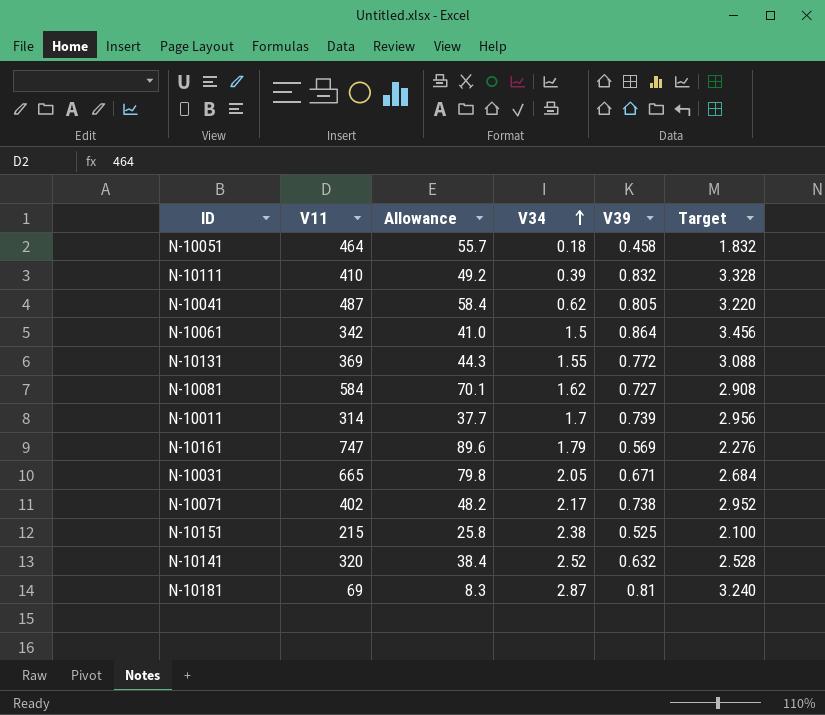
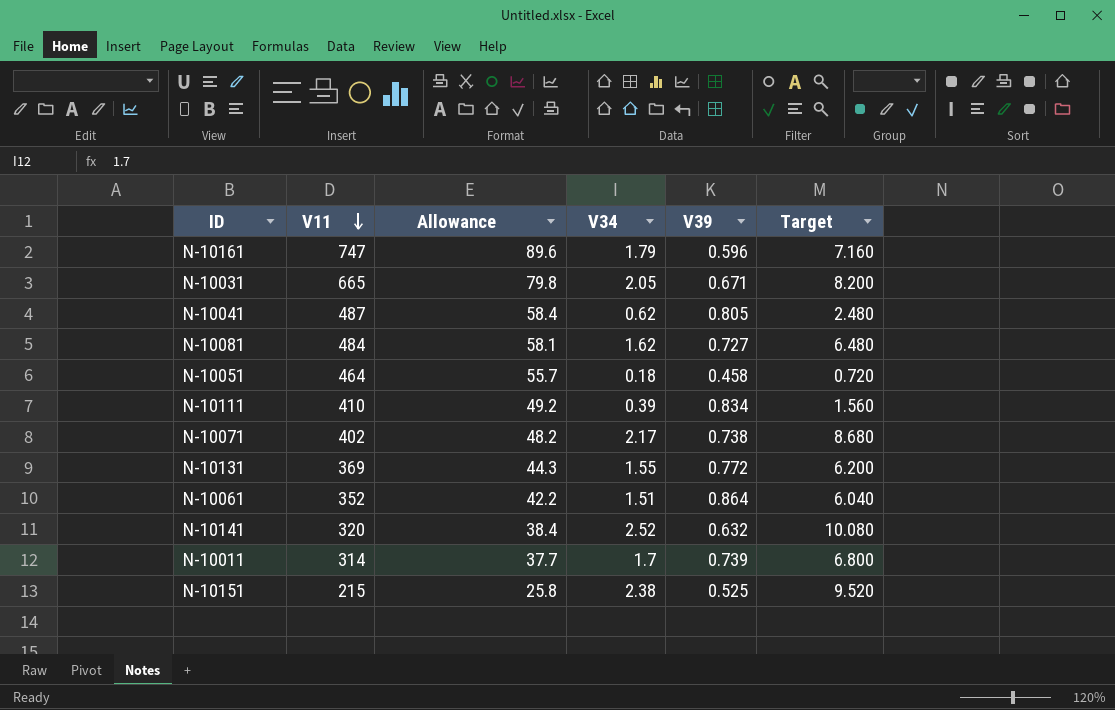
row order: V34 ascending -> V11 descending
column Target | formula: [V39] * 4 -> [V34] * 4
row N-10181: 69 | 8.3 | 2.87 | 0.81 | 3.240 -> none
N-10161 | V39: 0.569 -> 0.596
N-10081 | V11: 584 -> 484
N-10081 | Allowance: 70.1 -> 58.1
N-10111 | V39: 0.832 -> 0.834
N-10061 | V11: 342 -> 352
N-10061 | Allowance: 41.0 -> 42.2
N-10061 | V34: 1.5 -> 1.51

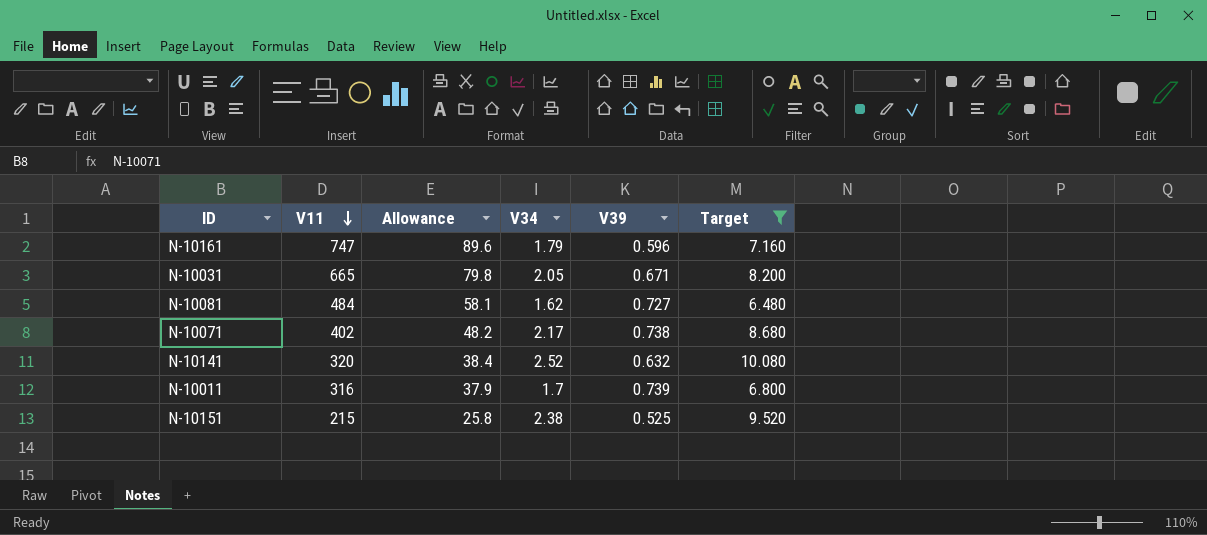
filter: none -> Target >= 6.480
N-10011 | V11: 314 -> 316
N-10011 | Allowance: 37.7 -> 37.9

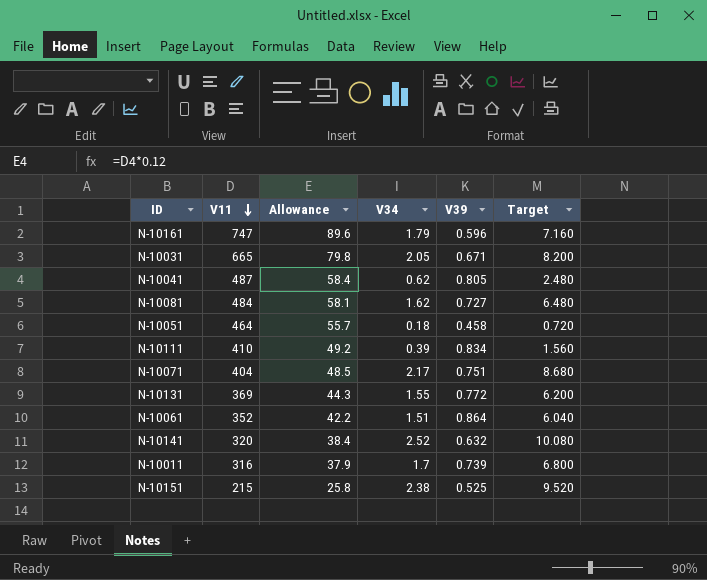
filter: Target >= 6.480 -> none
N-10071 | V11: 402 -> 404
N-10071 | Allowance: 48.2 -> 48.5
N-10071 | V39: 0.738 -> 0.751

